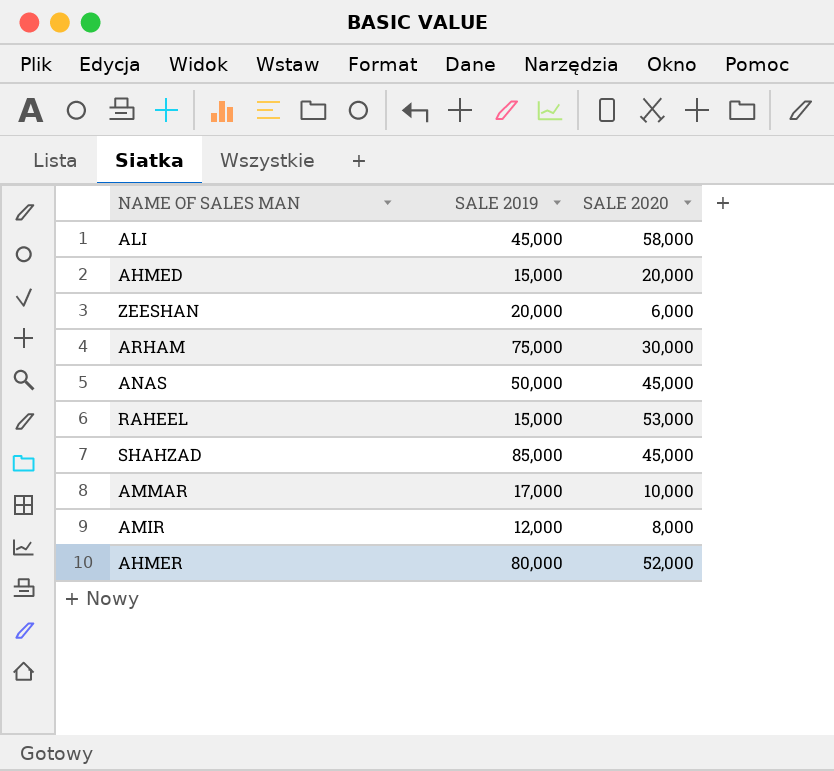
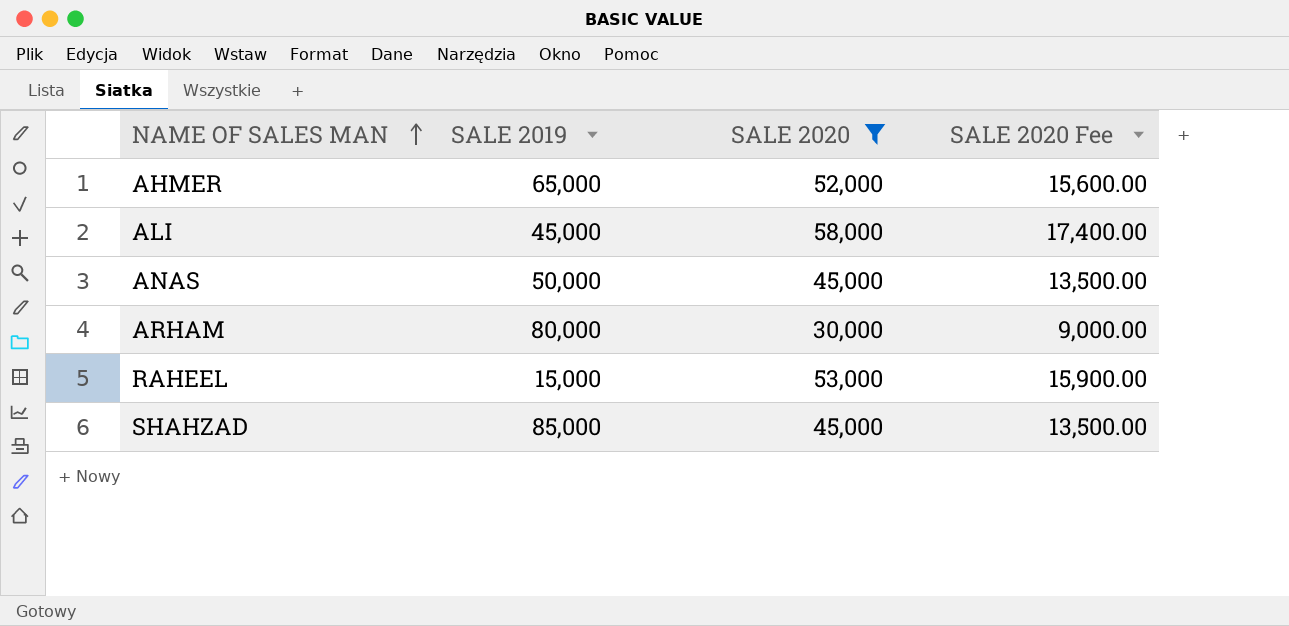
filter: none -> SALE 2020 >= 30,000
row order: none -> NAME OF SALES MAN ascending
column SALE 2020 Fee | formula: none -> [SALE 2020] * 0.3
AHMER | SALE 2019: 80,000 -> 65,000
ARHAM | SALE 2019: 75,000 -> 80,000

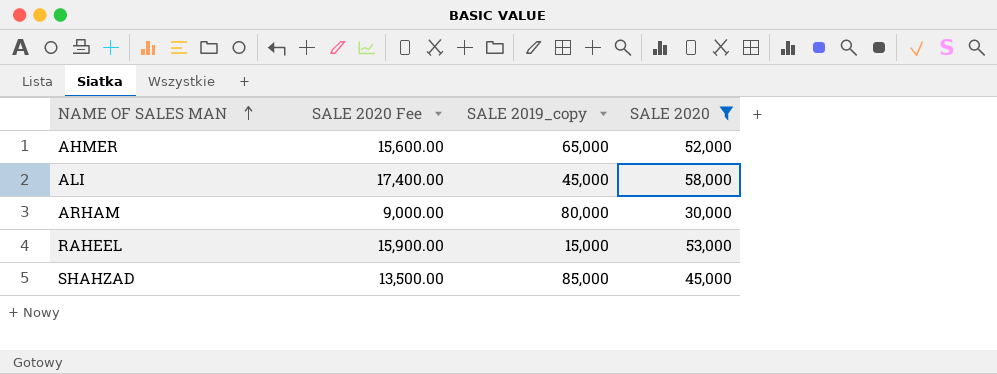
column SALE 2020 Fee | position: 4 -> 2
column name: SALE 2019 -> SALE 2019_copy
row ANAS: 50,000 | 45,000 | 13,500.00 -> none

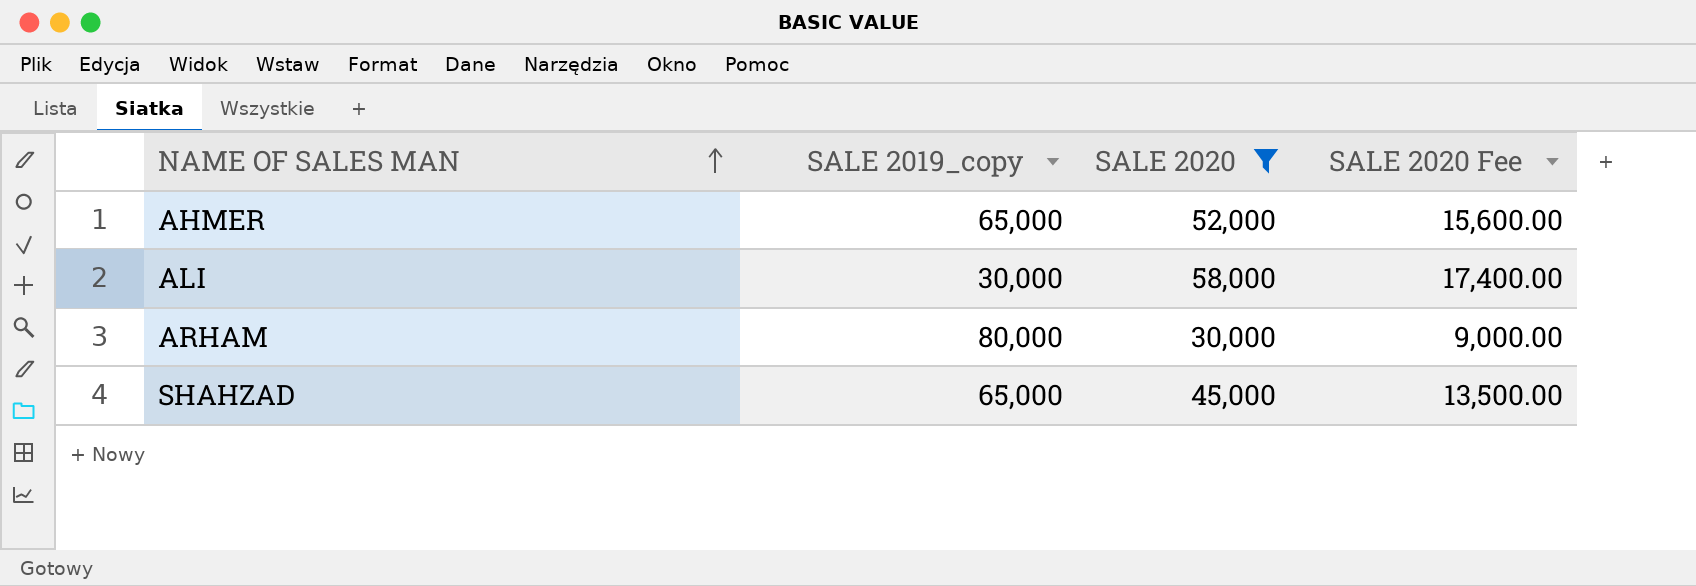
column SALE 2020 Fee | position: 2 -> 4
row RAHEEL: 15,900.00 | 15,000 | 53,000 -> none
ALI | SALE 2019_copy: 45,000 -> 30,000
SHAHZAD | SALE 2019_copy: 85,000 -> 65,000

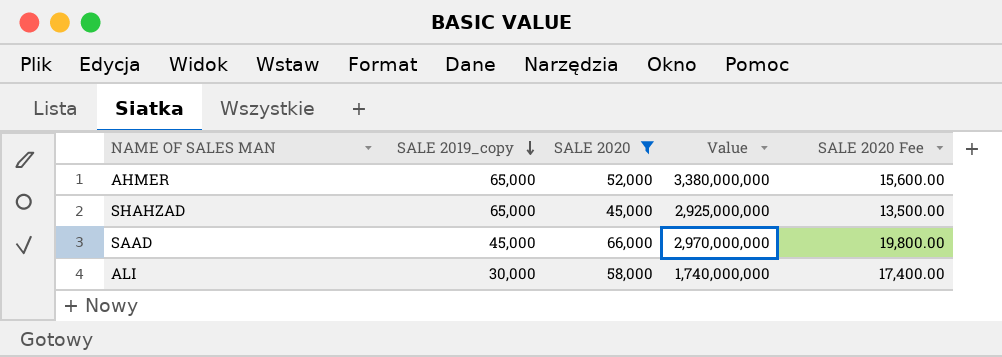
row order: NAME OF SALES MAN ascending -> SALE 2019_copy descending
column Value | formula: none -> [SALE 2019_copy] * [SALE 2020]
row ARHAM: 80,000 | 30,000 | 9,000.00 -> none
row SAAD: none -> 45,000 | 66,000 | 2,970,000,000 | 19,800.00

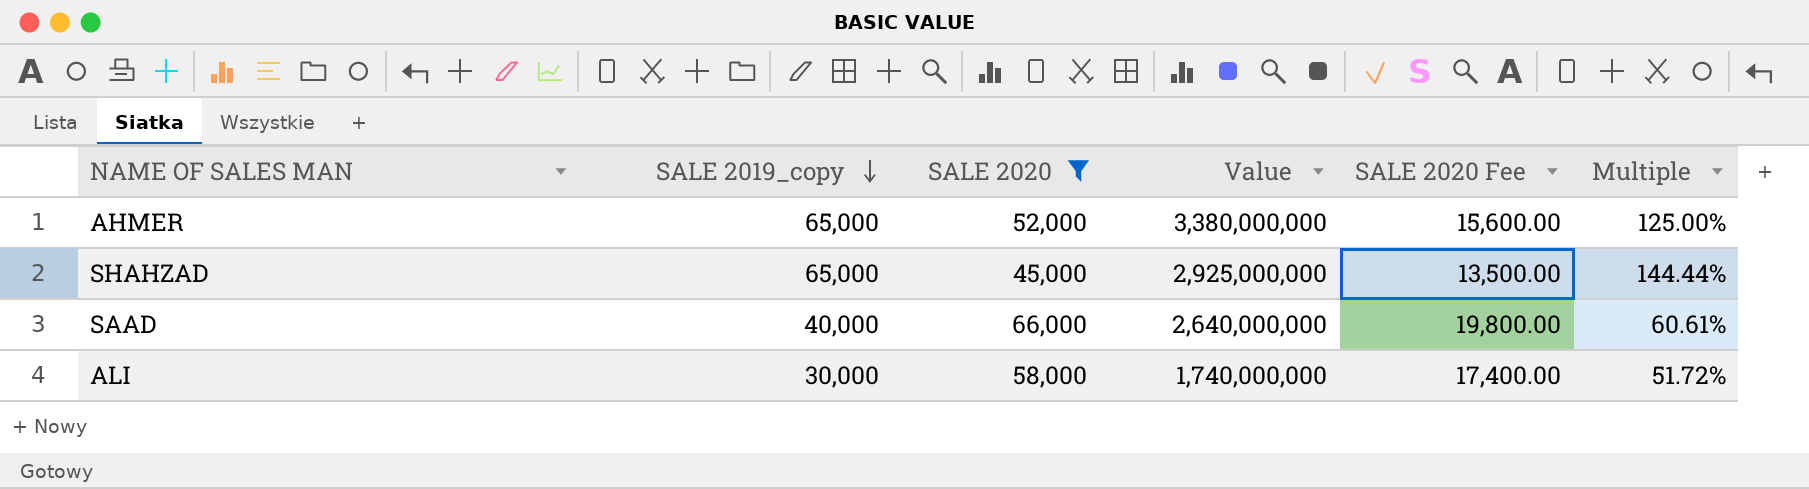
column Multiple | formula: none -> [SALE 2019_copy] / [SALE 2020]
SAAD | SALE 2019_copy: 45,000 -> 40,000
SAAD | Value: 2,970,000,000 -> 2,640,000,000

